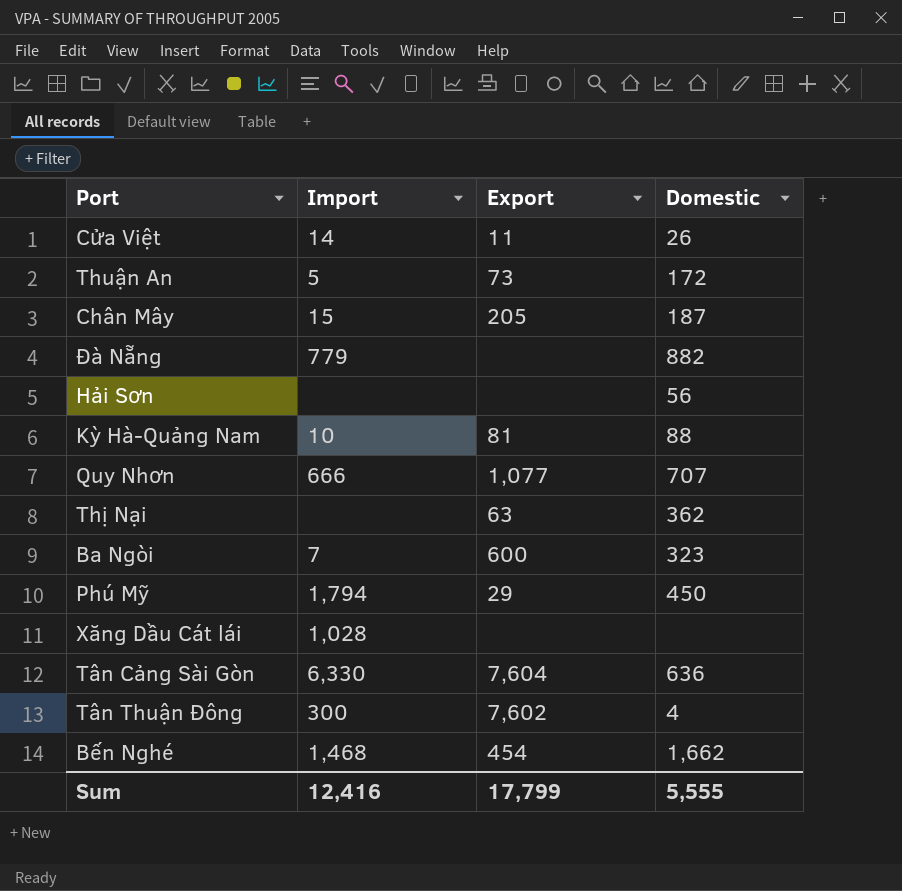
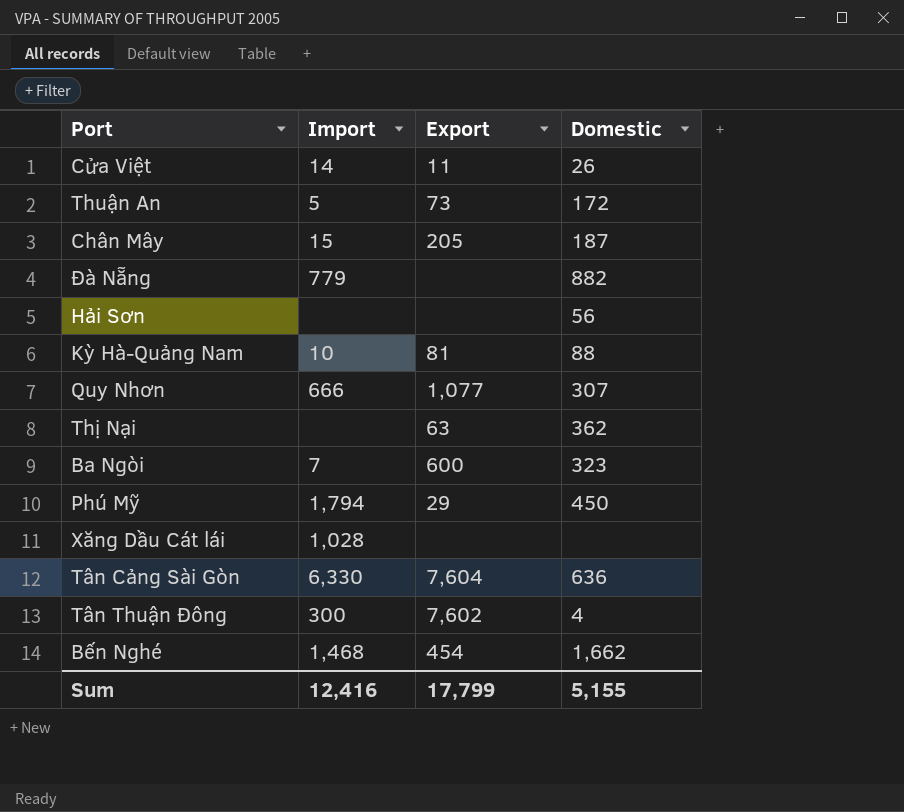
Quy Nhơn | Domestic: 707 -> 307
Sum | Domestic: 5,555 -> 5,155

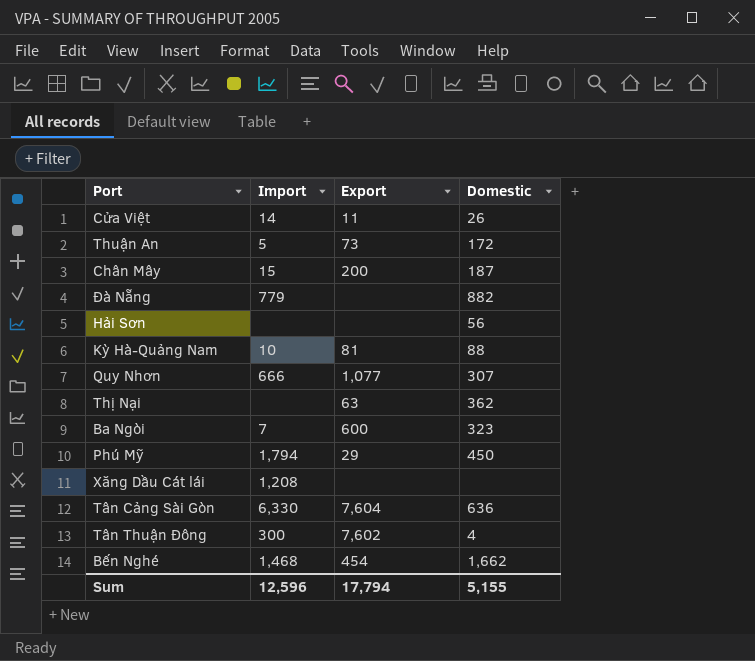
Chân Mây | Export: 205 -> 200
Xăng Dầu Cát lái | Import: 1,028 -> 1,208
Sum | Import: 12,416 -> 12,596
Sum | Export: 17,799 -> 17,794

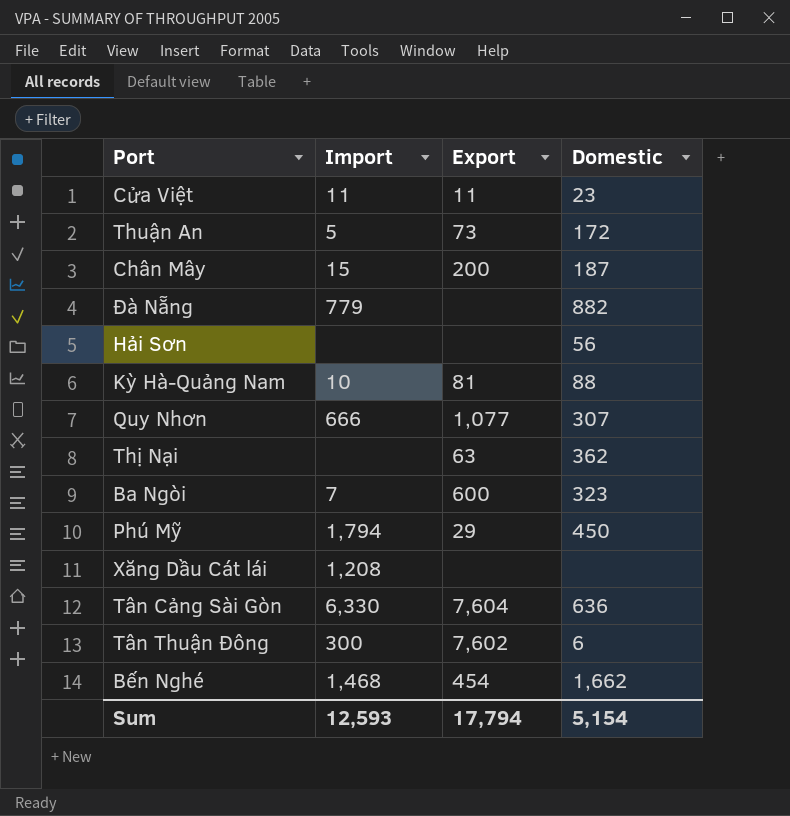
Cửa Việt | Import: 14 -> 11
Cửa Việt | Domestic: 26 -> 23
Tân Thuận Đông | Domestic: 4 -> 6
Sum | Import: 12,596 -> 12,593
Sum | Domestic: 5,155 -> 5,154

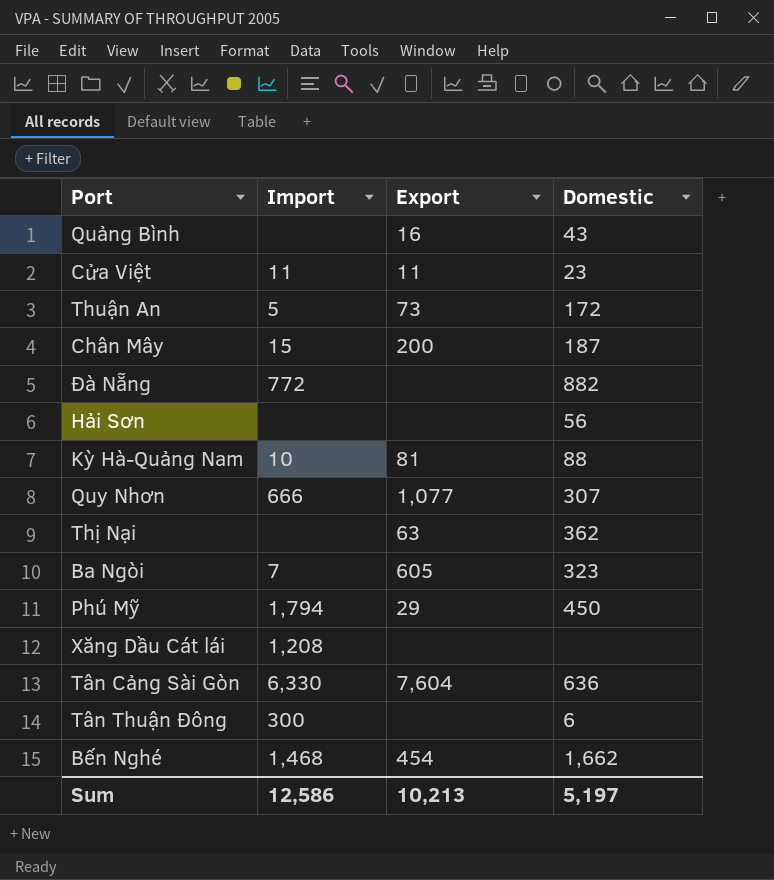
row Quảng Bình: none -> none | 16 | 43
Đà Nẵng | Import: 779 -> 772
Ba Ngòi | Export: 600 -> 605
Tân Thuận Đông | Export: 7,602 -> none
Sum | Import: 12,593 -> 12,586
Sum | Export: 17,794 -> 10,213
Sum | Domestic: 5,154 -> 5,197

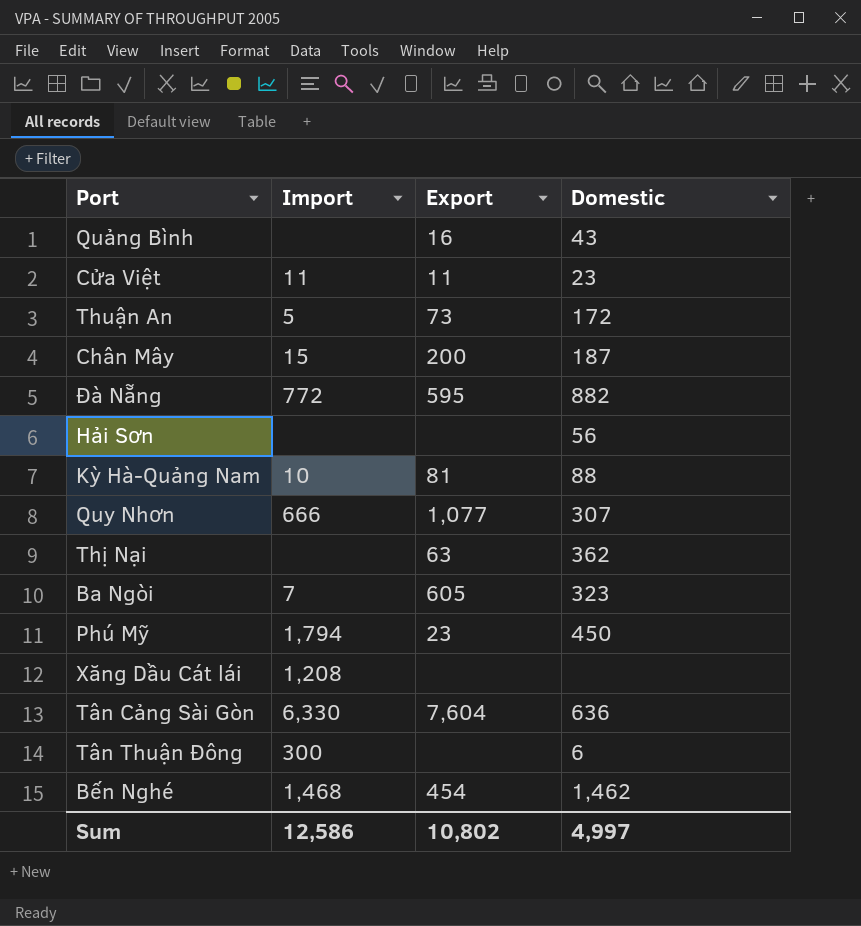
Đà Nẵng | Export: none -> 595
Phú Mỹ | Export: 29 -> 23
Bến Nghé | Domestic: 1,662 -> 1,462
Sum | Export: 10,213 -> 10,802
Sum | Domestic: 5,197 -> 4,997

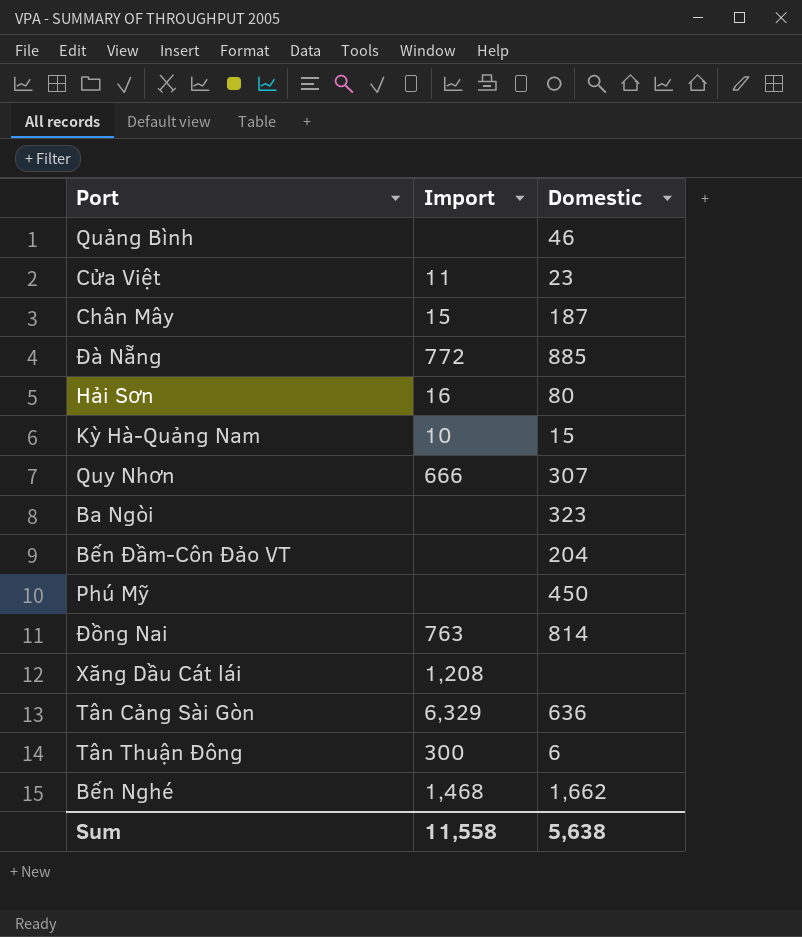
column Export | position: 3 -> none
row Thuận An: 5 | 73 | 172 -> none
row Thị Nại: none | 63 | 362 -> none
Quảng Bình | Domestic: 43 -> 46
Đà Nẵng | Domestic: 882 -> 885
Hải Sơn | Import: none -> 16
Hải Sơn | Domestic: 56 -> 80
Kỳ Hà-Quảng Nam | Domestic: 88 -> 15
Ba Ngòi | Import: 7 -> none
row Bến Đầm-Côn Đảo VT: none -> none | 204
Phú Mỹ | Import: 1,794 -> none
row Đồng Nai: none -> 763 | 814
Tân Cảng Sài Gòn | Import: 6,330 -> 6,329
Bến Nghé | Domestic: 1,462 -> 1,662
Sum | Import: 12,586 -> 11,558
Sum | Domestic: 4,997 -> 5,638

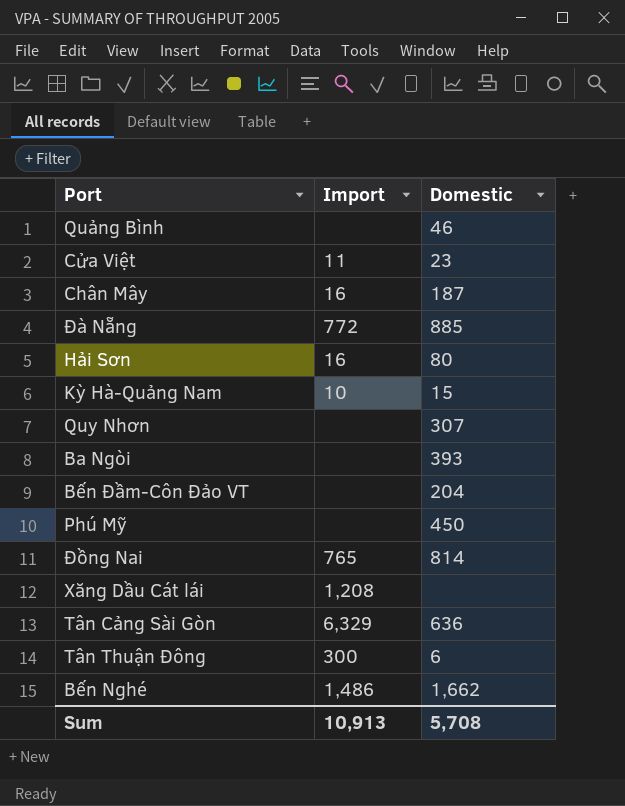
Chân Mây | Import: 15 -> 16
Quy Nhơn | Import: 666 -> none
Ba Ngòi | Domestic: 323 -> 393
Đồng Nai | Import: 763 -> 765
Bến Nghé | Import: 1,468 -> 1,486
Sum | Import: 11,558 -> 10,913
Sum | Domestic: 5,638 -> 5,708

